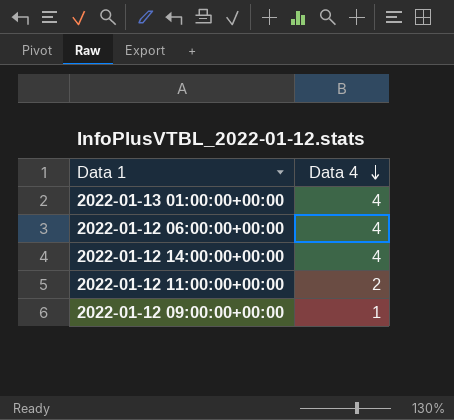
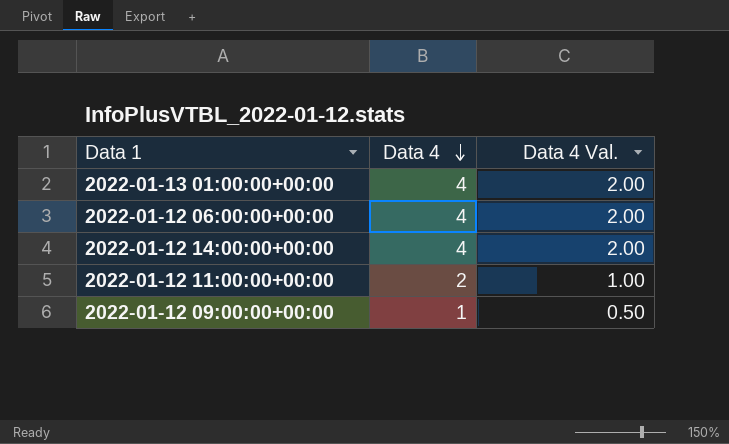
column Data 4 Val. | formula: none -> [Data 4] * 0.5

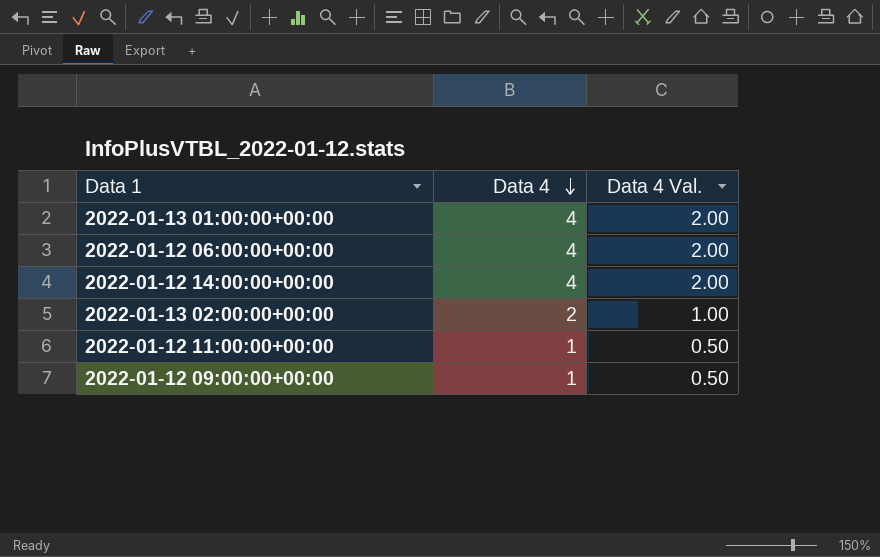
row 2022-01-13 02:00:00+00:00: none -> 2 | 1.00
2022-01-12 11:00:00+00:00 | Data 4: 2 -> 1
2022-01-12 11:00:00+00:00 | Data 4 Val.: 1.00 -> 0.50

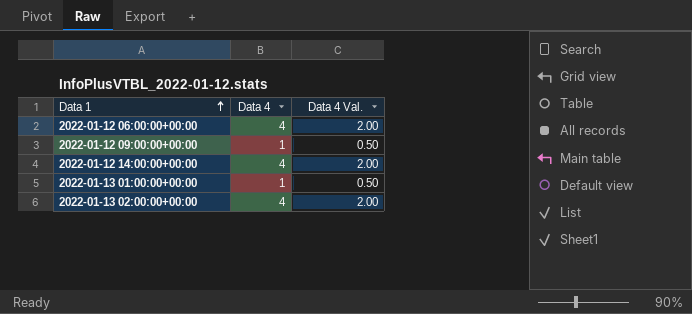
row order: Data 4 descending -> Data 1 ascending
row 2022-01-12 11:00:00+00:00: 1 | 0.50 -> none
2022-01-13 01:00:00+00:00 | Data 4: 4 -> 1
2022-01-13 01:00:00+00:00 | Data 4 Val.: 2.00 -> 0.50
2022-01-13 02:00:00+00:00 | Data 4: 2 -> 4
2022-01-13 02:00:00+00:00 | Data 4 Val.: 1.00 -> 2.00

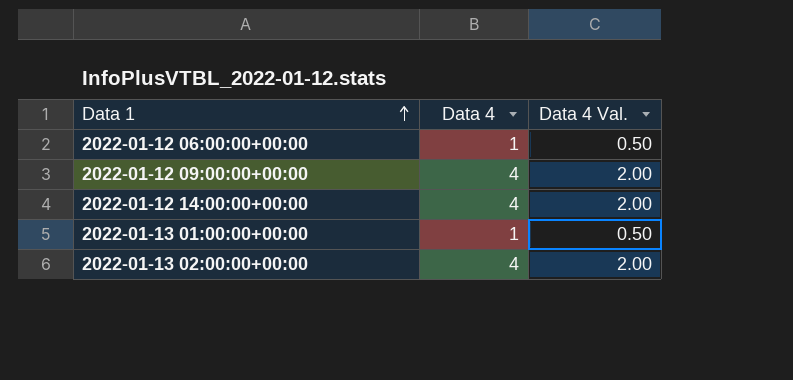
2022-01-12 06:00:00+00:00 | Data 4: 4 -> 1
2022-01-12 06:00:00+00:00 | Data 4 Val.: 2.00 -> 0.50
2022-01-12 09:00:00+00:00 | Data 4: 1 -> 4
2022-01-12 09:00:00+00:00 | Data 4 Val.: 0.50 -> 2.00

